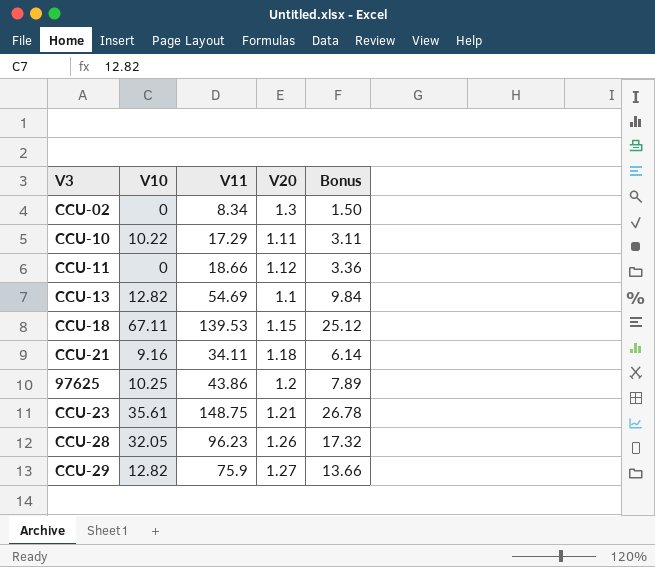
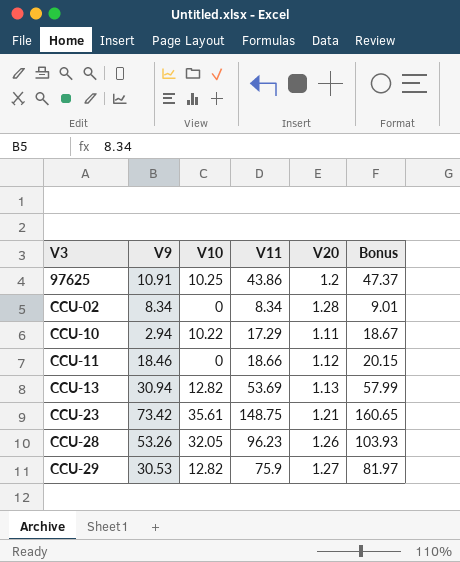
row order: none -> V3 ascending
column V9 | position: none -> 2
column Bonus | formula: [V11] * 0.18 -> [V11] * 1.08
row CCU-18: 67.11 | 139.53 | 1.15 | 25.12 -> none
row CCU-21: 9.16 | 34.11 | 1.18 | 6.14 -> none
CCU-02 | V20: 1.3 -> 1.28
CCU-13 | V11: 54.69 -> 53.69
CCU-13 | V20: 1.1 -> 1.13

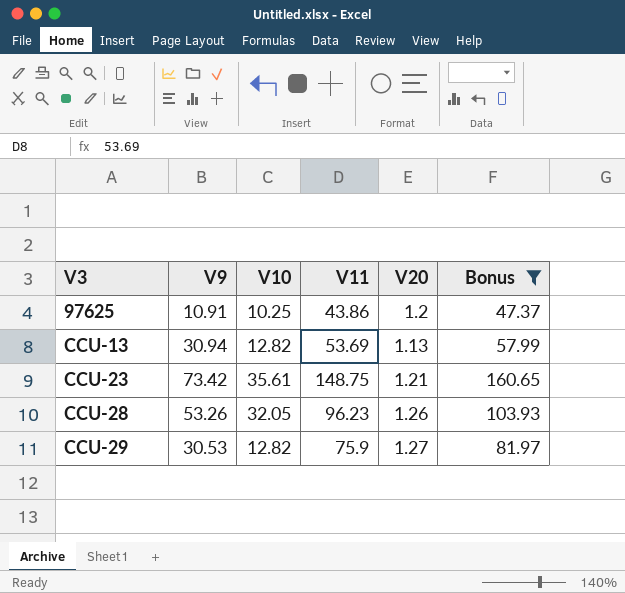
filter: none -> Bonus >= 47.37

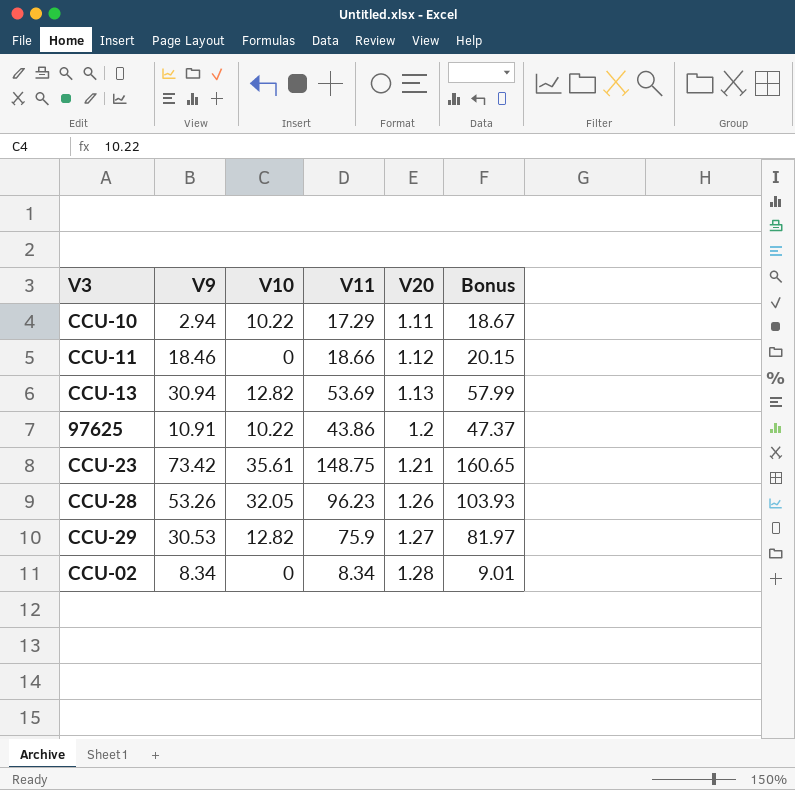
filter: Bonus >= 47.37 -> none
row order: V3 ascending -> V20 ascending
97625 | V10: 10.25 -> 10.22

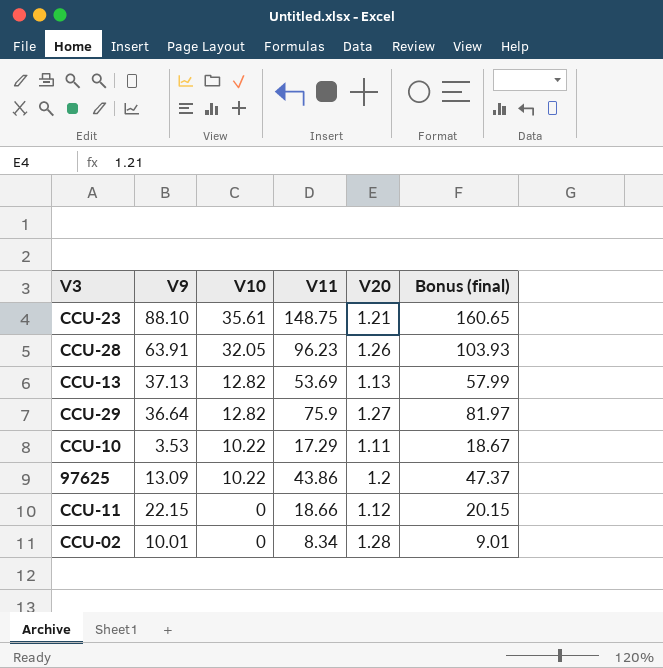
row order: V20 ascending -> V10 descending
column name: Bonus -> Bonus (final)
CCU-23 | V9: 73.42 -> 88.10
CCU-28 | V9: 53.26 -> 63.91
CCU-13 | V9: 30.94 -> 37.13
CCU-29 | V9: 30.53 -> 36.64
CCU-10 | V9: 2.94 -> 3.53
97625 | V9: 10.91 -> 13.09
CCU-11 | V9: 18.46 -> 22.15
CCU-02 | V9: 8.34 -> 10.01

